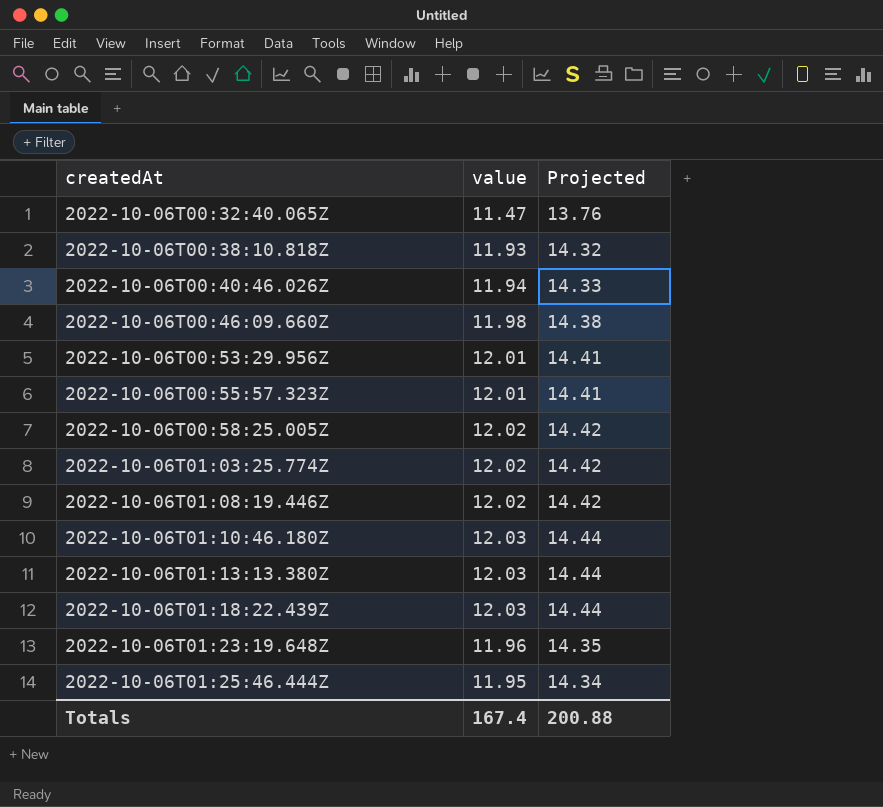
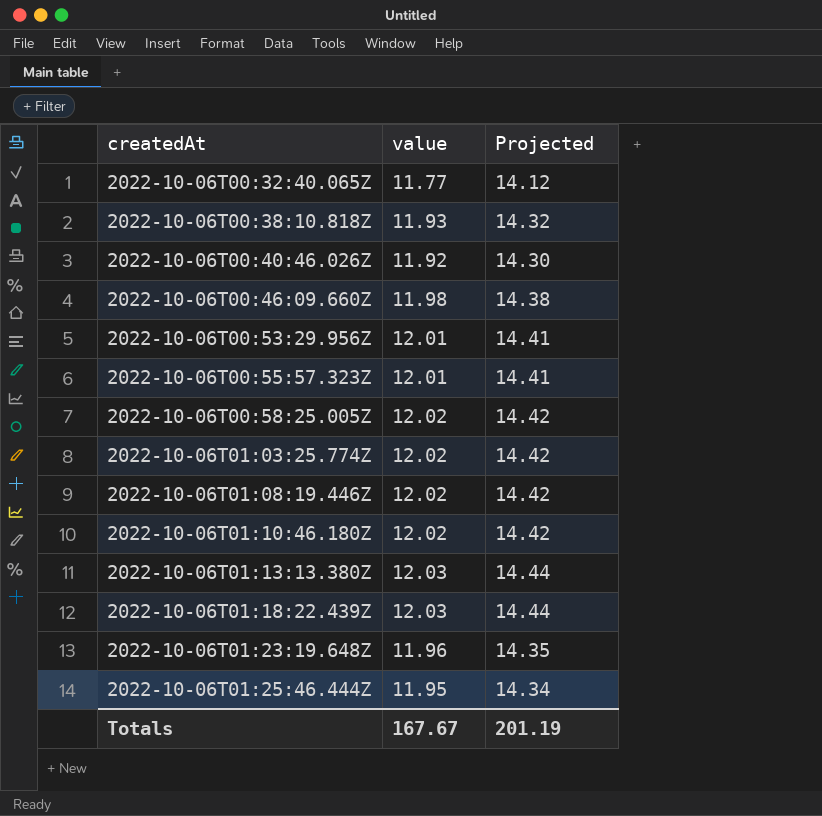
2022-10-06T00:32:40.065Z | value: 11.47 -> 11.77
2022-10-06T00:32:40.065Z | Projected: 13.76 -> 14.12
2022-10-06T00:40:46.026Z | value: 11.94 -> 11.92
2022-10-06T00:40:46.026Z | Projected: 14.33 -> 14.30
2022-10-06T01:10:46.180Z | value: 12.03 -> 12.02
2022-10-06T01:10:46.180Z | Projected: 14.44 -> 14.42
Totals | value: 167.4 -> 167.67
Totals | Projected: 200.88 -> 201.19

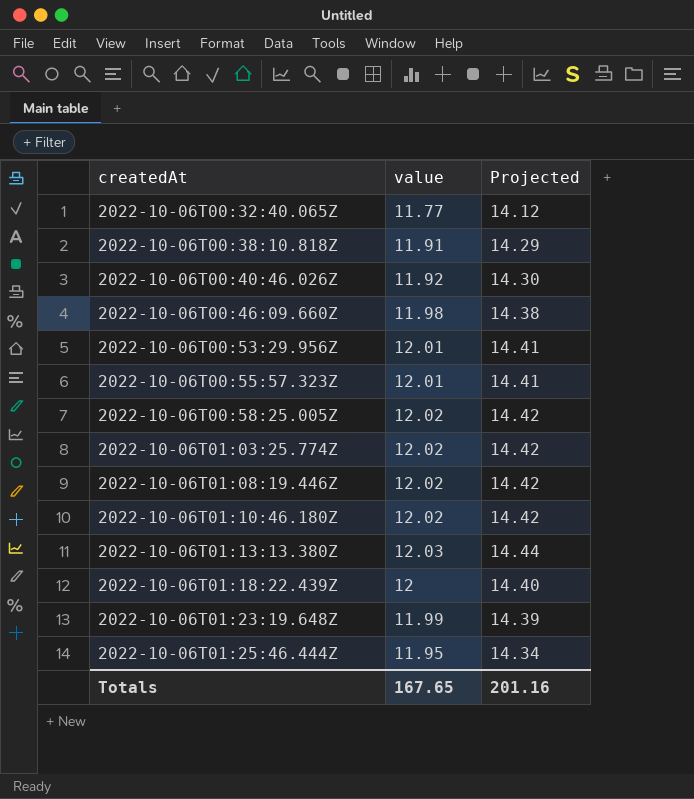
2022-10-06T00:38:10.818Z | value: 11.93 -> 11.91
2022-10-06T00:38:10.818Z | Projected: 14.32 -> 14.29
2022-10-06T01:18:22.439Z | value: 12.03 -> 12
2022-10-06T01:18:22.439Z | Projected: 14.44 -> 14.40
2022-10-06T01:23:19.648Z | value: 11.96 -> 11.99
2022-10-06T01:23:19.648Z | Projected: 14.35 -> 14.39
Totals | value: 167.67 -> 167.65
Totals | Projected: 201.19 -> 201.16

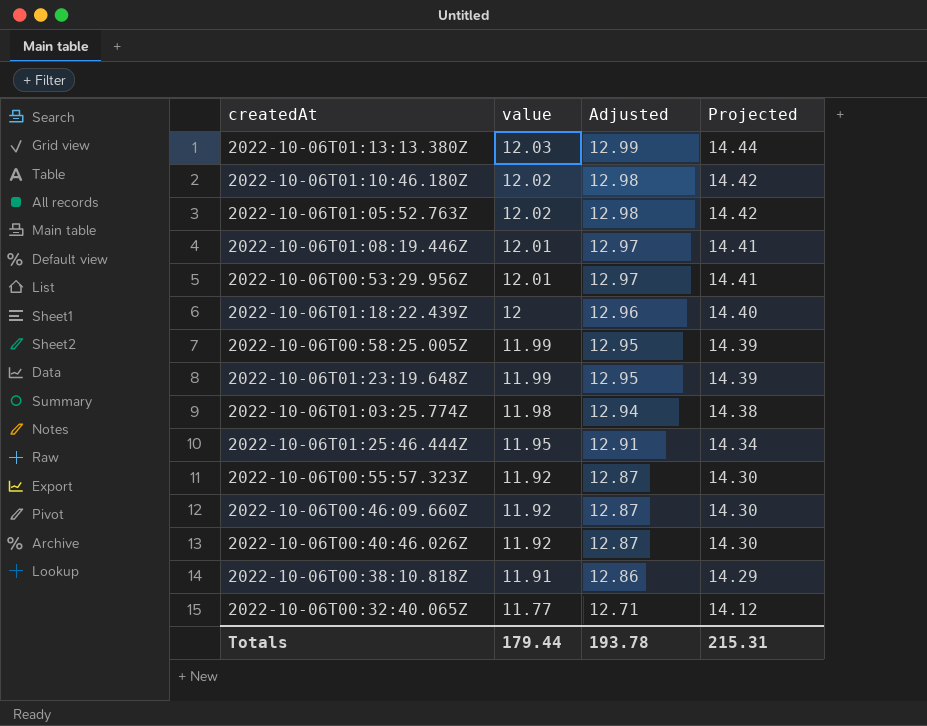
row order: createdAt ascending -> value descending
column Adjusted | formula: none -> [value] * 1.08
row 2022-10-06T01:05:52.763Z: none -> 12.02 | 12.98 | 14.42
2022-10-06T01:08:19.446Z | value: 12.02 -> 12.01
2022-10-06T01:08:19.446Z | Projected: 14.42 -> 14.41
2022-10-06T00:58:25.005Z | value: 12.02 -> 11.99
2022-10-06T00:58:25.005Z | Projected: 14.42 -> 14.39
2022-10-06T01:03:25.774Z | value: 12.02 -> 11.98
2022-10-06T01:03:25.774Z | Projected: 14.42 -> 14.38
2022-10-06T00:55:57.323Z | value: 12.01 -> 11.92
2022-10-06T00:55:57.323Z | Projected: 14.41 -> 14.30
2022-10-06T00:46:09.660Z | value: 11.98 -> 11.92
2022-10-06T00:46:09.660Z | Projected: 14.38 -> 14.30
Totals | value: 167.65 -> 179.44
Totals | Projected: 201.16 -> 215.31

